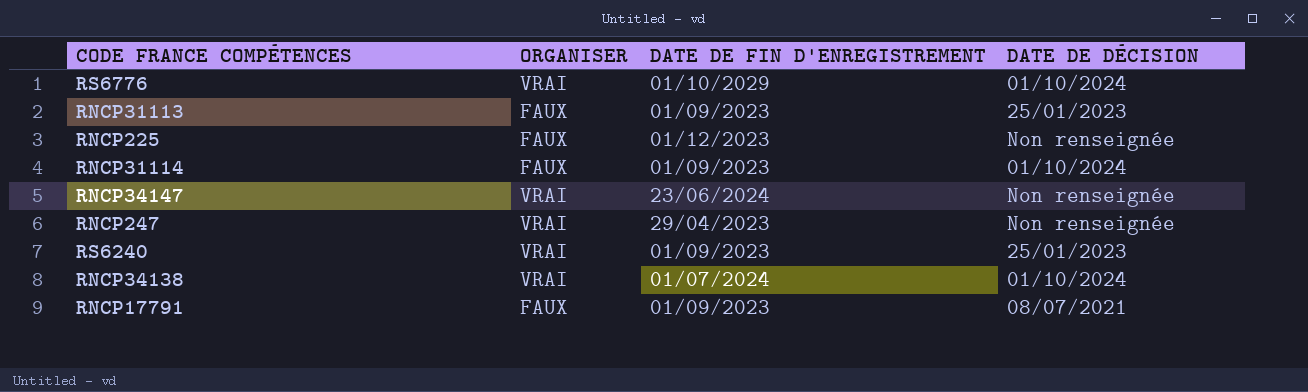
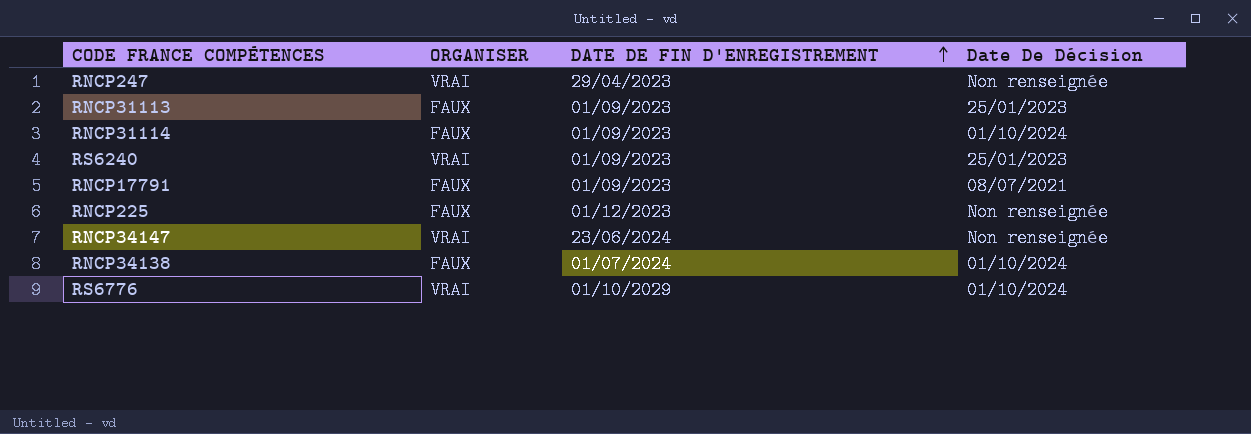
row order: none -> DATE DE FIN D'ENREGISTREMENT ascending
column name: DATE DE DÉCISION -> Date De Décision
RNCP34138 | ORGANISER: VRAI -> FAUX

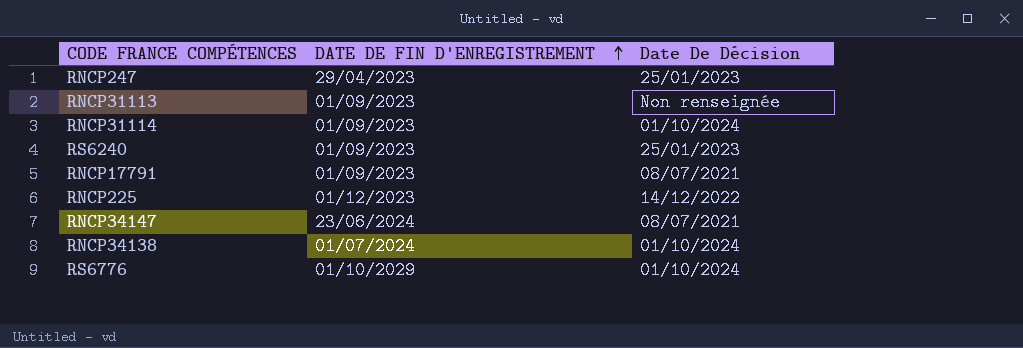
column ORGANISER | position: 2 -> none
RNCP247 | Date De Décision: Non renseignée -> 25/01/2023
RNCP31113 | Date De Décision: 25/01/2023 -> Non renseignée
RNCP225 | Date De Décision: Non renseignée -> 14/12/2022
RNCP34147 | Date De Décision: Non renseignée -> 08/07/2021

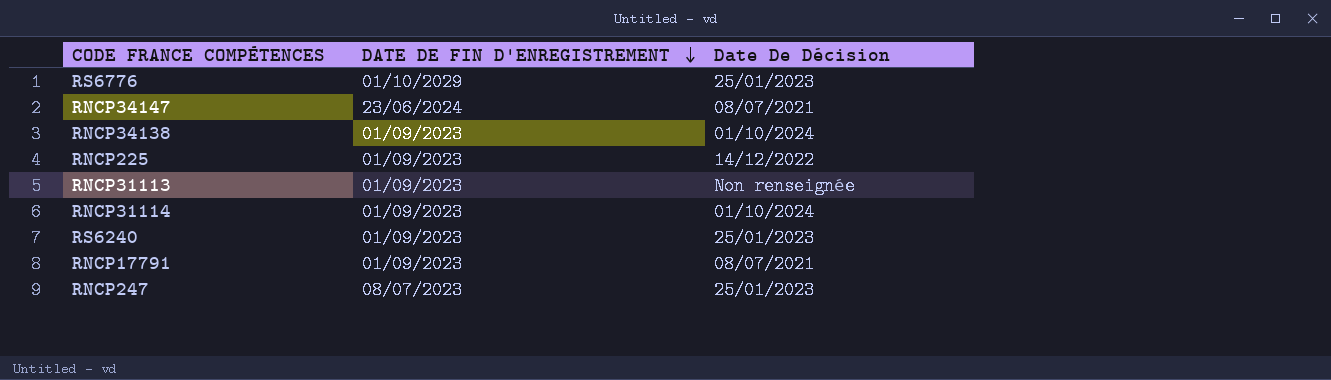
row order: DATE DE FIN D'ENREGISTREMENT ascending -> DATE DE FIN D'ENREGISTREMENT descending
RS6776 | Date De Décision: 01/10/2024 -> 25/01/2023
RNCP34138 | DATE DE FIN D'ENREGISTREMENT: 01/07/2024 -> 01/09/2023
RNCP225 | DATE DE FIN D'ENREGISTREMENT: 01/12/2023 -> 01/09/2023
RNCP247 | DATE DE FIN D'ENREGISTREMENT: 29/04/2023 -> 08/07/2023

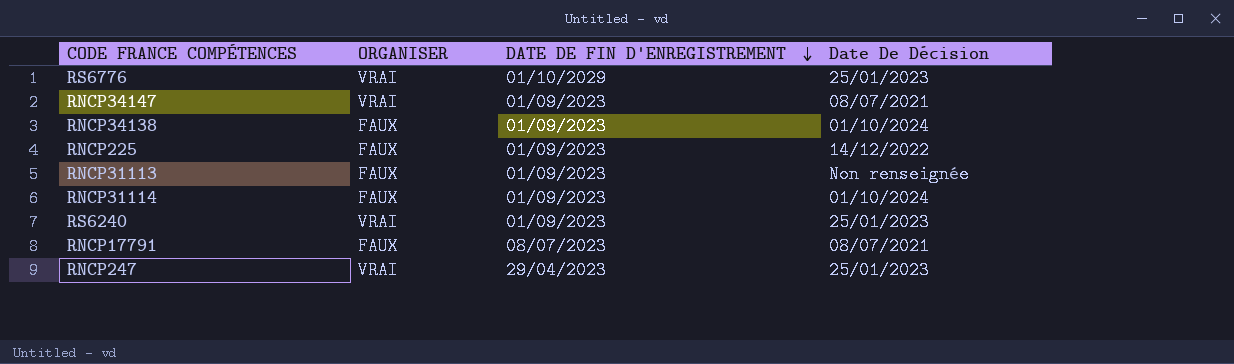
column ORGANISER | position: none -> 2
RNCP34147 | DATE DE FIN D'ENREGISTREMENT: 23/06/2024 -> 01/09/2023
RNCP17791 | DATE DE FIN D'ENREGISTREMENT: 01/09/2023 -> 08/07/2023
RNCP247 | DATE DE FIN D'ENREGISTREMENT: 08/07/2023 -> 29/04/2023

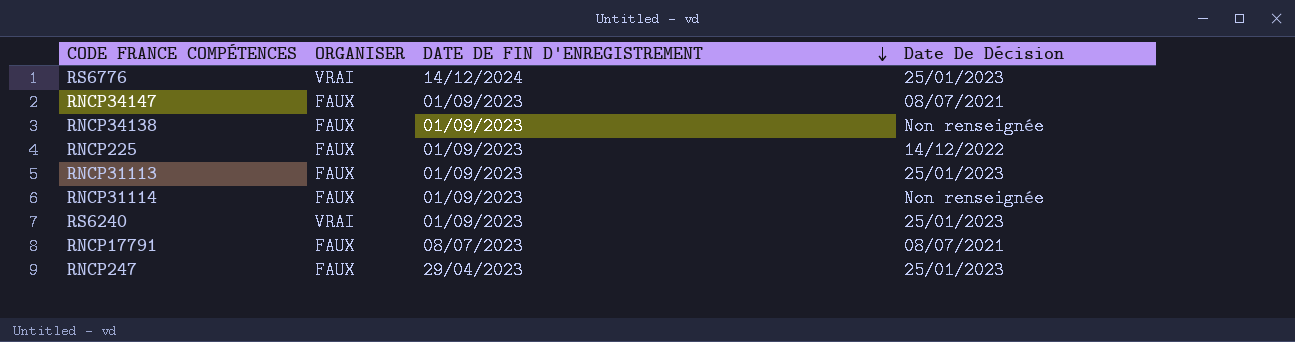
RS6776 | DATE DE FIN D'ENREGISTREMENT: 01/10/2029 -> 14/12/2024
RNCP34147 | ORGANISER: VRAI -> FAUX
RNCP34138 | Date De Décision: 01/10/2024 -> Non renseignée
RNCP31113 | Date De Décision: Non renseignée -> 25/01/2023
RNCP31114 | Date De Décision: 01/10/2024 -> Non renseignée
RNCP247 | ORGANISER: VRAI -> FAUX

